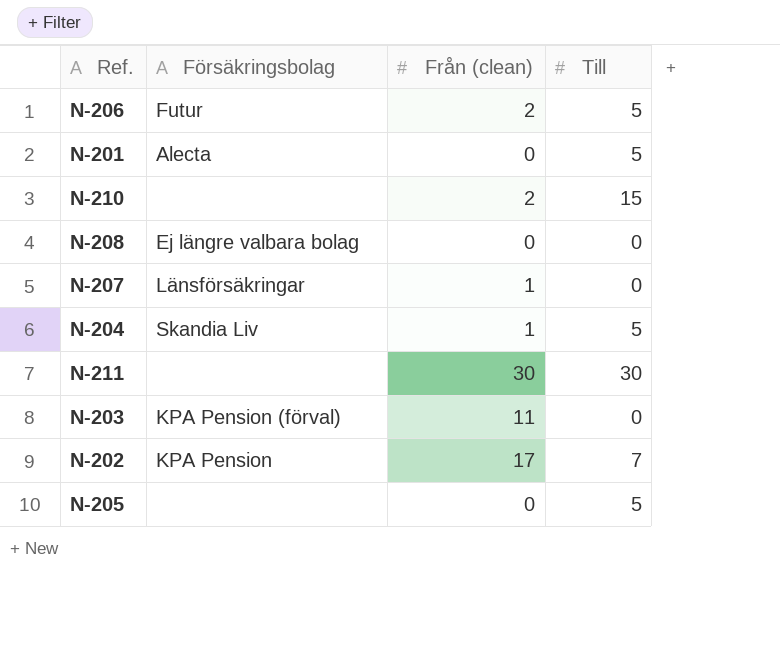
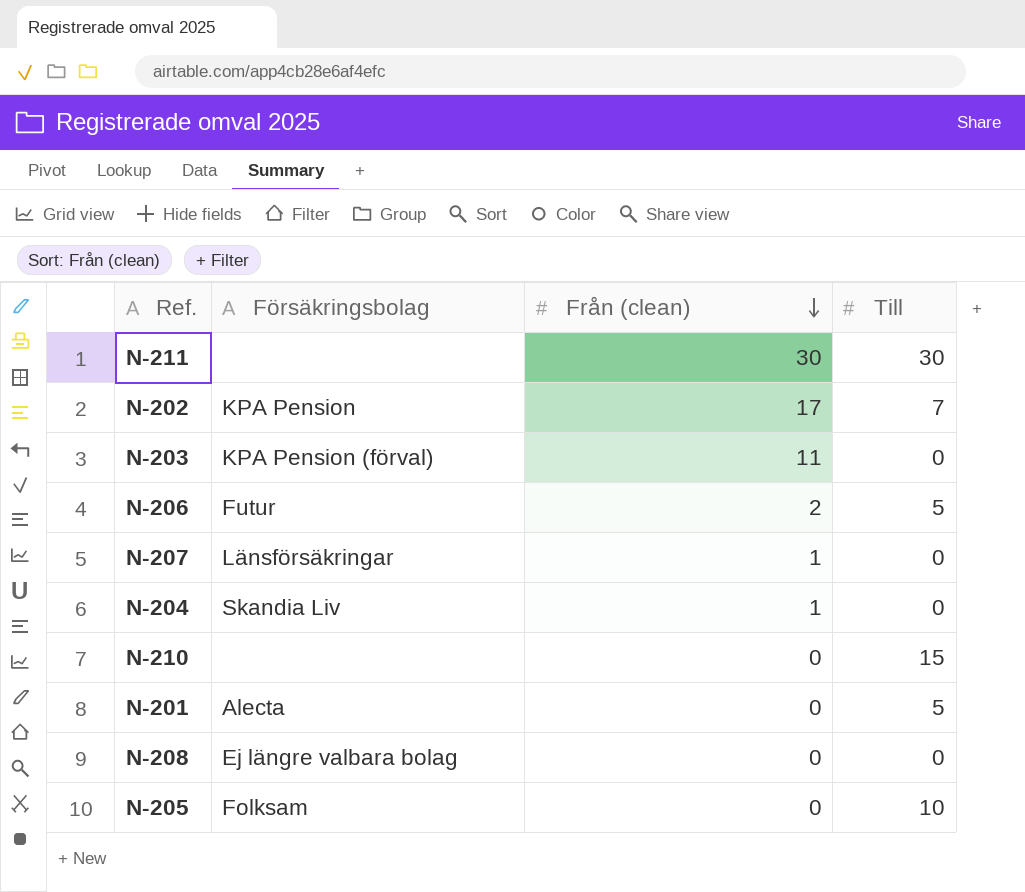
row order: none -> Från (clean) descending
N-204 | Till: 5 -> 0
N-210 | Från (clean): 2 -> 0
N-205 | Försäkringsbolag: none -> Folksam
N-205 | Till: 5 -> 10

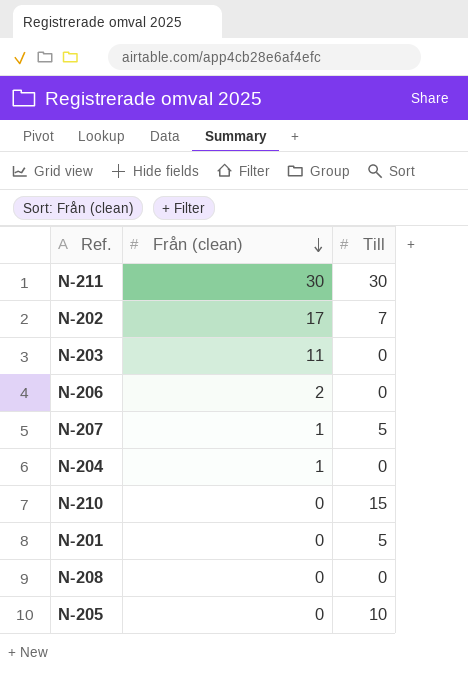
column Försäkringsbolag | position: 2 -> none
N-206 | Till: 5 -> 0
N-207 | Till: 0 -> 5

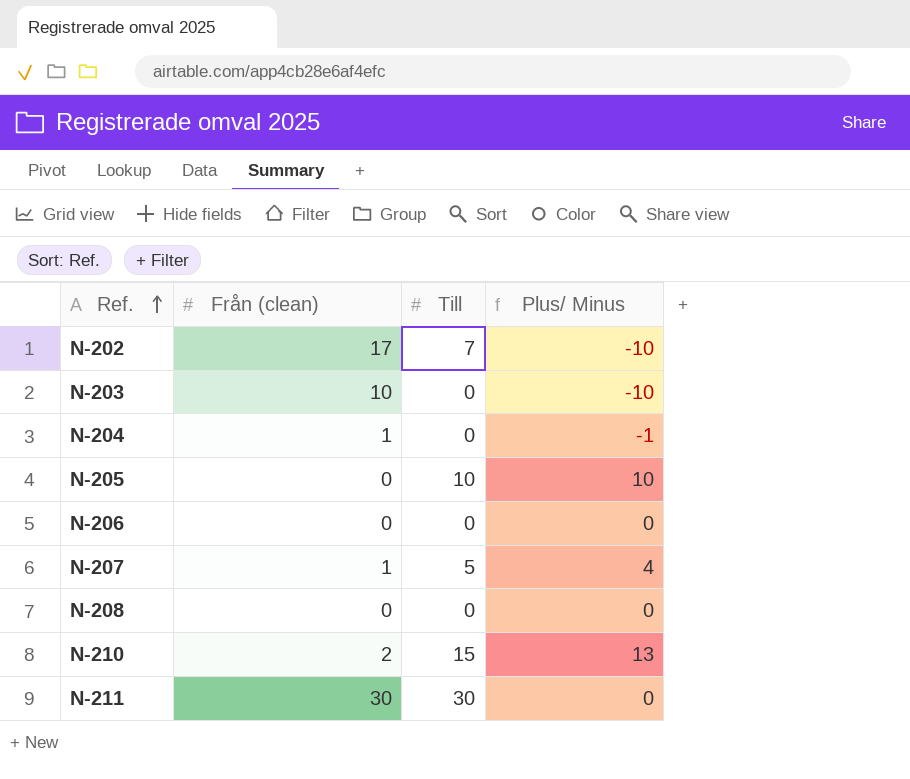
row order: Från (clean) descending -> Ref. ascending
column Plus/ Minus | formula: none -> [Till] - [Från (clean)]
row N-201: 0 | 5 -> none
N-203 | Från (clean): 11 -> 10
N-206 | Från (clean): 2 -> 0
N-210 | Från (clean): 0 -> 2

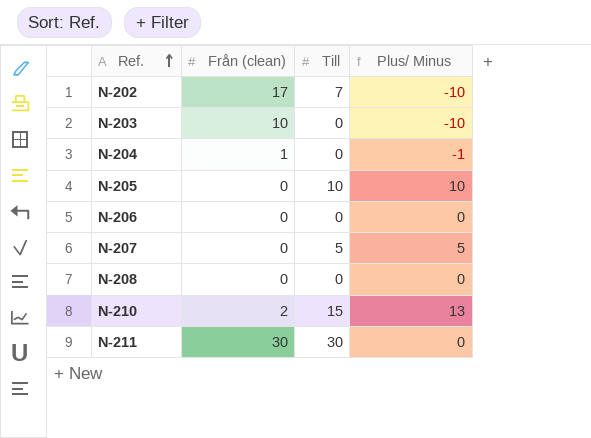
N-207 | Från (clean): 1 -> 0
N-207 | Plus/ Minus: 4 -> 5

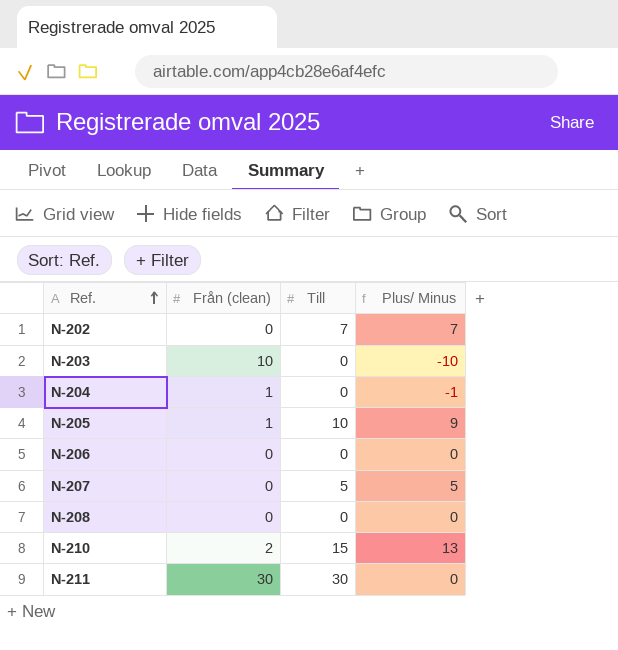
N-202 | Från (clean): 17 -> 0
N-202 | Plus/ Minus: -10 -> 7
N-205 | Från (clean): 0 -> 1
N-205 | Plus/ Minus: 10 -> 9

